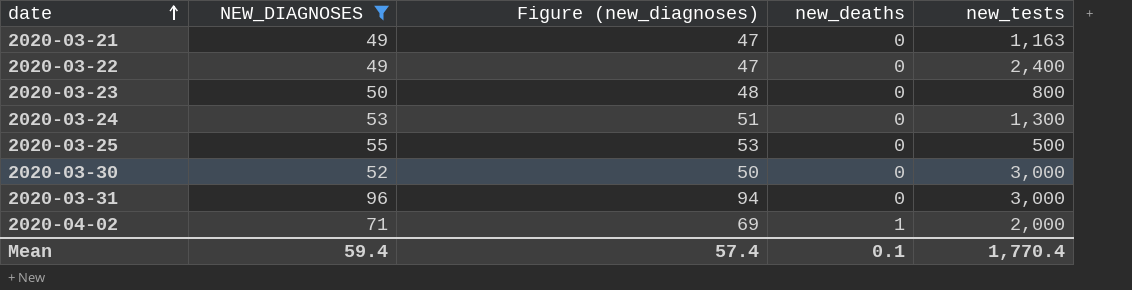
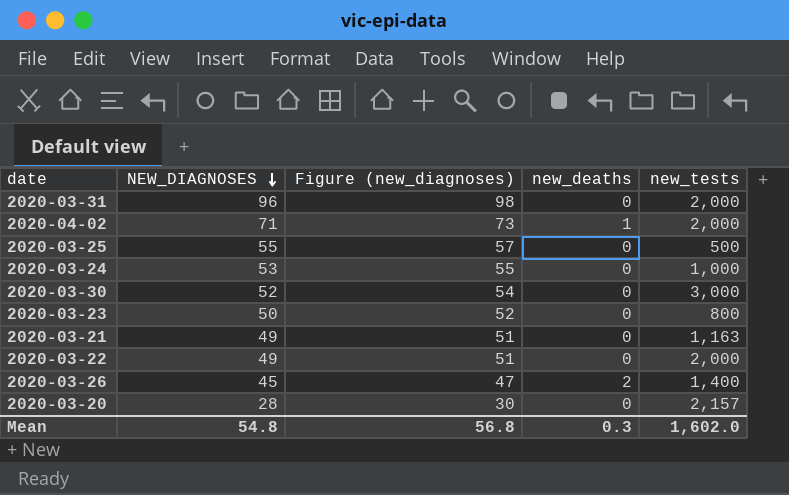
filter: NEW_DIAGNOSES >= 49 -> none
row order: date ascending -> NEW_DIAGNOSES descending
column Figure (new_diagnoses) | formula: [NEW_DIAGNOSES] - 2 -> [NEW_DIAGNOSES] + 2
2020-03-31 | new_tests: 3,000 -> 2,000
2020-03-24 | new_tests: 1,300 -> 1,000
2020-03-22 | new_tests: 2,400 -> 2,000
Mean | NEW_DIAGNOSES: 59.4 -> 54.8
Mean | Figure (new_diagnoses): 57.4 -> 56.8
Mean | new_deaths: 0.1 -> 0.3
Mean | new_tests: 1,770.4 -> 1,602.0

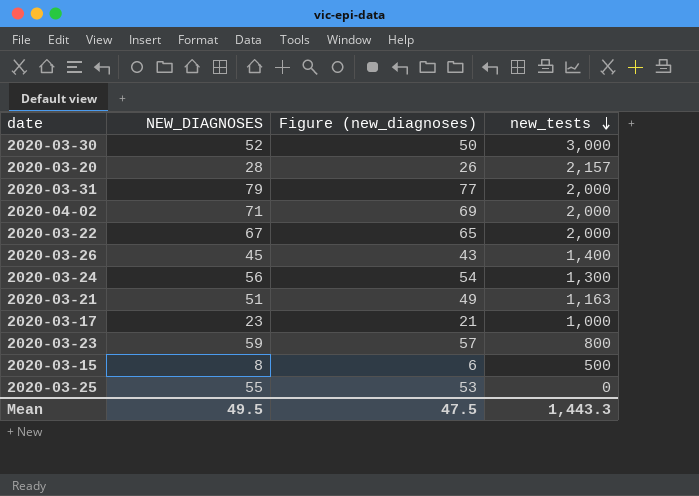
row order: NEW_DIAGNOSES descending -> new_tests descending
column new_deaths | position: 4 -> none
column Figure (new_diagnoses) | formula: [NEW_DIAGNOSES] + 2 -> [NEW_DIAGNOSES] - 2
2020-03-31 | NEW_DIAGNOSES: 96 -> 79
2020-03-22 | NEW_DIAGNOSES: 49 -> 67
2020-03-24 | NEW_DIAGNOSES: 53 -> 56
2020-03-24 | new_tests: 1,000 -> 1,300
2020-03-21 | NEW_DIAGNOSES: 49 -> 51
row 2020-03-17: none -> 23 | 21 | 1,000
2020-03-23 | NEW_DIAGNOSES: 50 -> 59
row 2020-03-15: none -> 8 | 6 | 500
2020-03-25 | new_tests: 500 -> 0
Mean | NEW_DIAGNOSES: 54.8 -> 49.5
Mean | Figure (new_diagnoses): 56.8 -> 47.5
Mean | new_tests: 1,602.0 -> 1,443.3

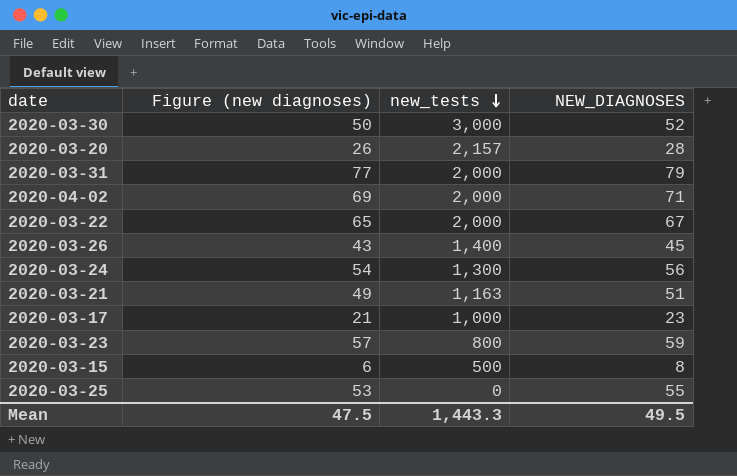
column name: Figure (new_diagnoses) -> Figure (new diagnoses)
column NEW_DIAGNOSES | position: 2 -> 4

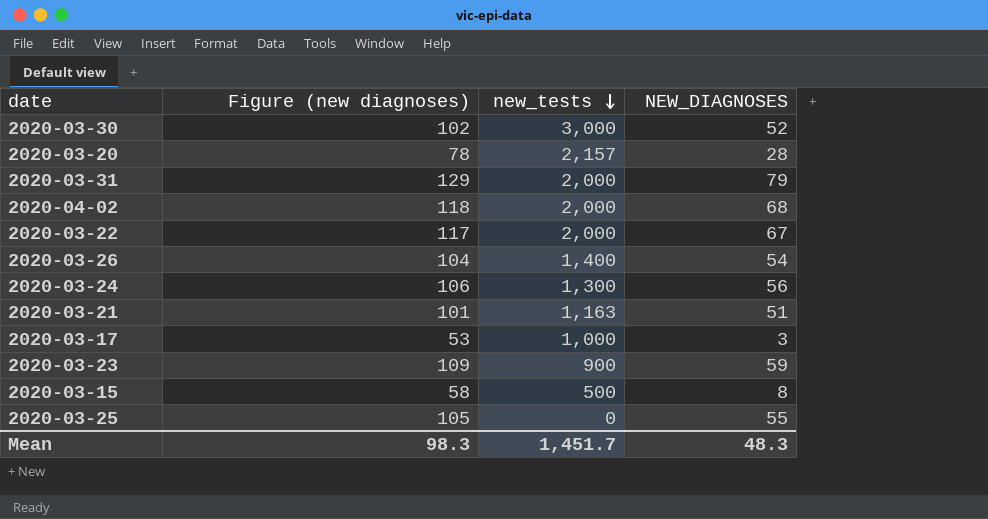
column Figure (new diagnoses) | formula: [NEW_DIAGNOSES] - 2 -> [NEW_DIAGNOSES] + 50
2020-04-02 | NEW_DIAGNOSES: 71 -> 68
2020-03-26 | NEW_DIAGNOSES: 45 -> 54
2020-03-17 | NEW_DIAGNOSES: 23 -> 3
2020-03-23 | new_tests: 800 -> 900
Mean | Figure (new diagnoses): 47.5 -> 98.3
Mean | new_tests: 1,443.3 -> 1,451.7
Mean | NEW_DIAGNOSES: 49.5 -> 48.3

